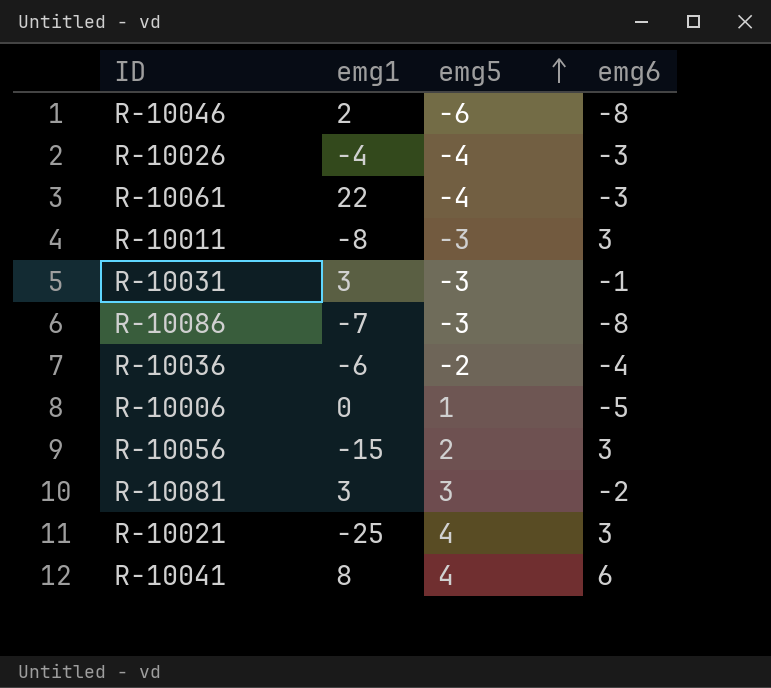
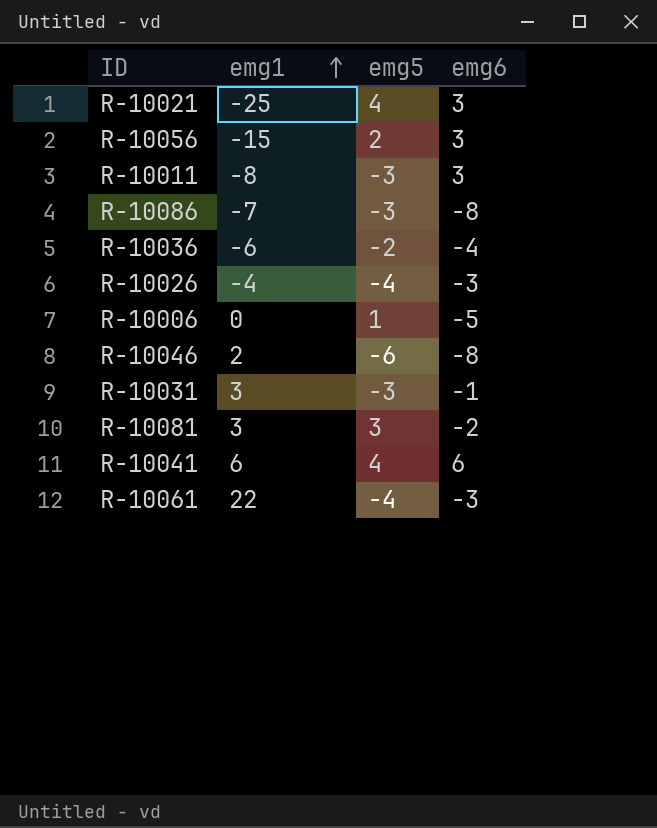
row order: emg5 ascending -> emg1 ascending
R-10041 | emg1: 8 -> 6

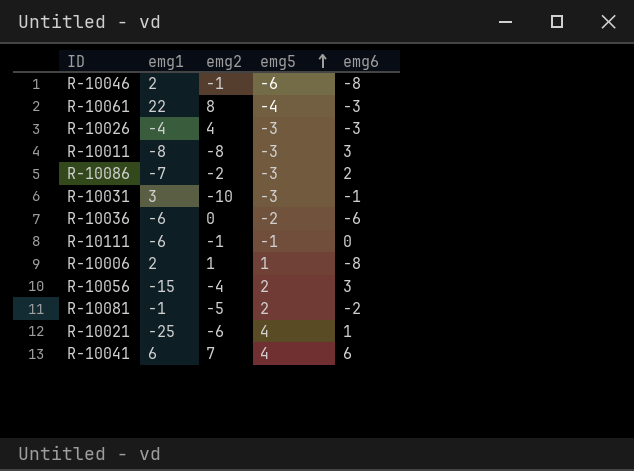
row order: emg1 ascending -> emg5 ascending
column emg2 | position: none -> 3
R-10026 | emg5: -4 -> -3
R-10086 | emg6: -8 -> 2
R-10036 | emg6: -4 -> -6
row R-10111: none -> -6 | -1 | -1 | 0
R-10006 | emg1: 0 -> 2
R-10006 | emg6: -5 -> -8
R-10081 | emg1: 3 -> -1
R-10081 | emg5: 3 -> 2
R-10021 | emg6: 3 -> 1

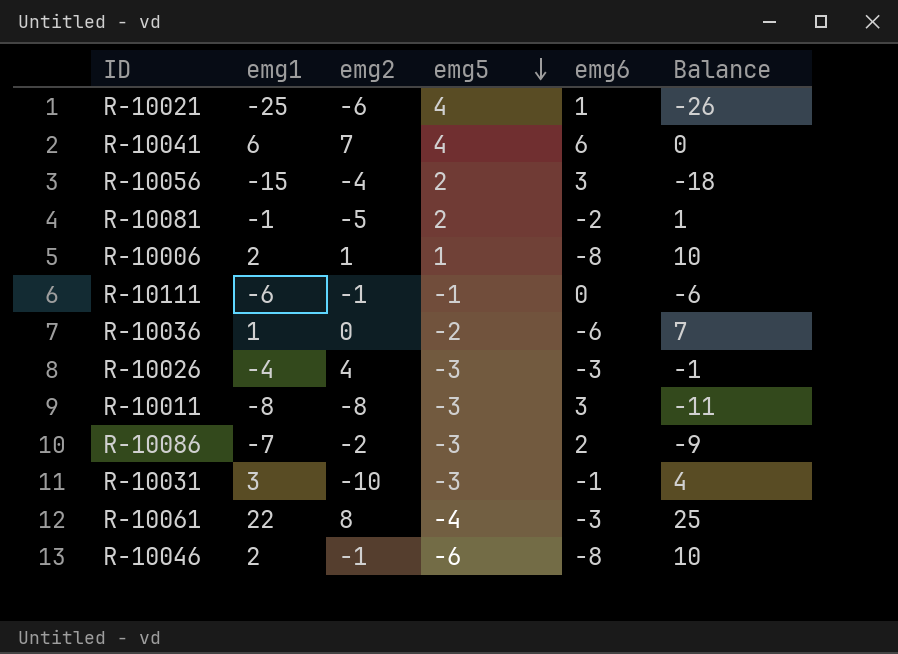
row order: emg5 ascending -> emg5 descending
column Balance | formula: none -> [emg1] - [emg6]
R-10036 | emg1: -6 -> 1

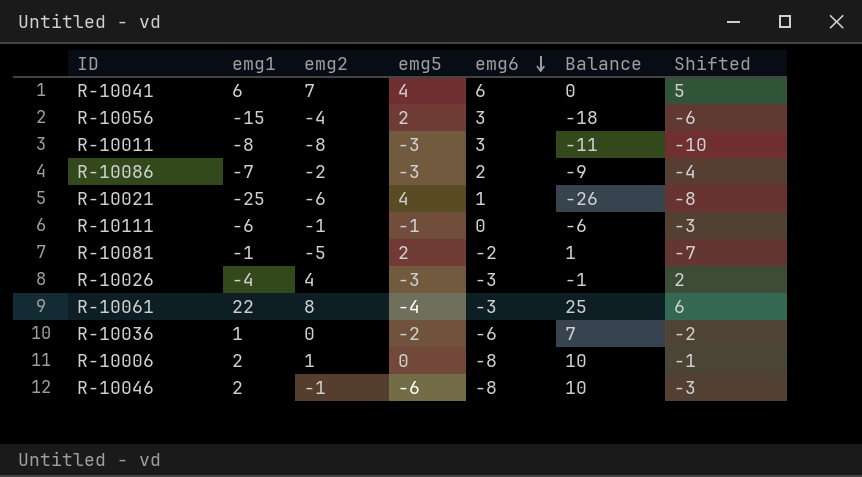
row order: emg5 descending -> emg6 descending
column Shifted | formula: none -> [emg2] - 2
row R-10031: 3 | -10 | -3 | -1 | 4 -> none
R-10006 | emg5: 1 -> 0

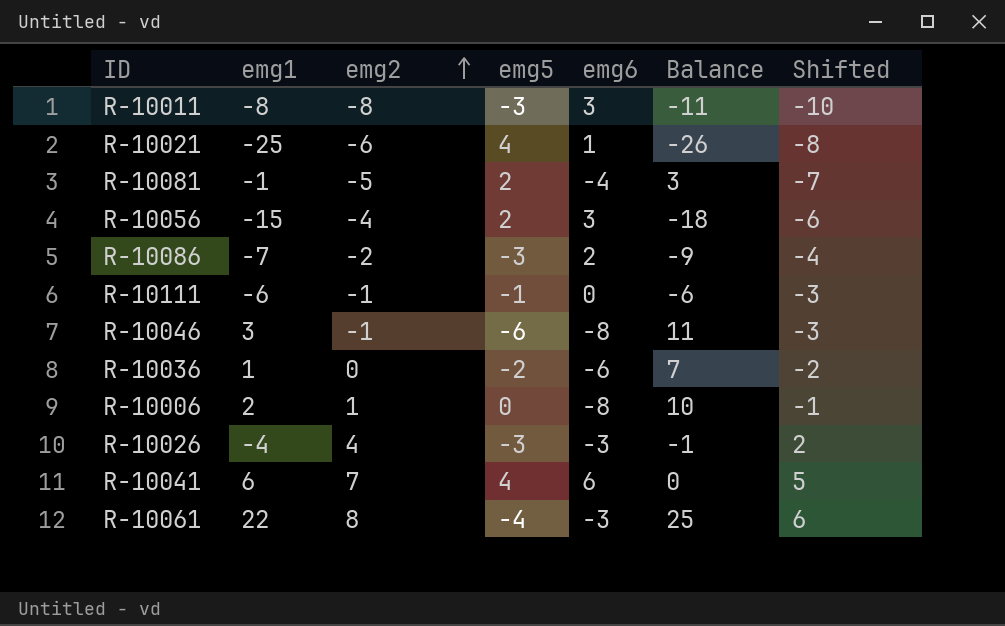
row order: emg6 descending -> emg2 ascending
R-10081 | emg6: -2 -> -4
R-10081 | Balance: 1 -> 3
R-10046 | emg1: 2 -> 3
R-10046 | Balance: 10 -> 11

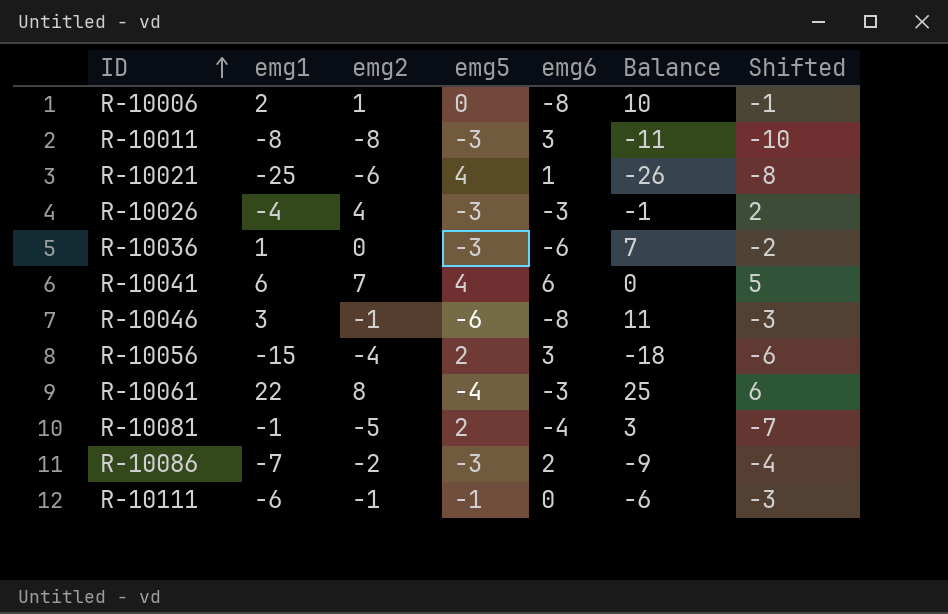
row order: emg2 ascending -> ID ascending
R-10036 | emg5: -2 -> -3

